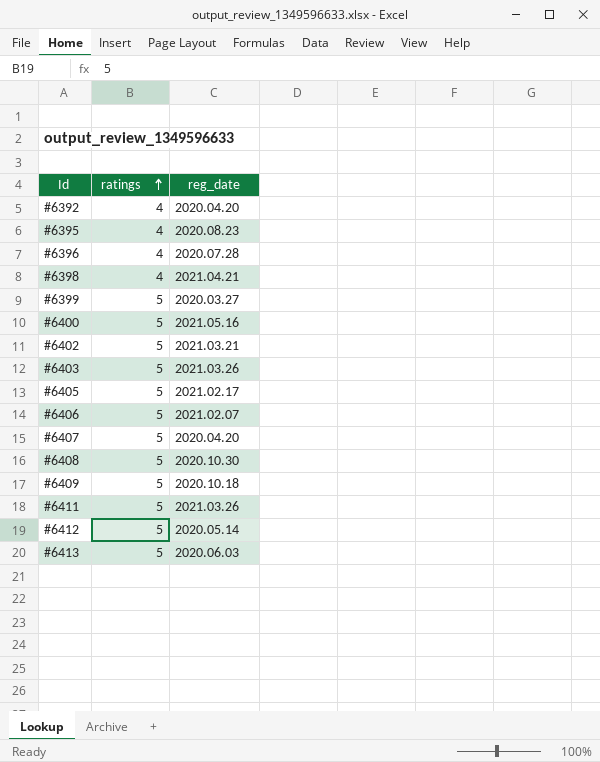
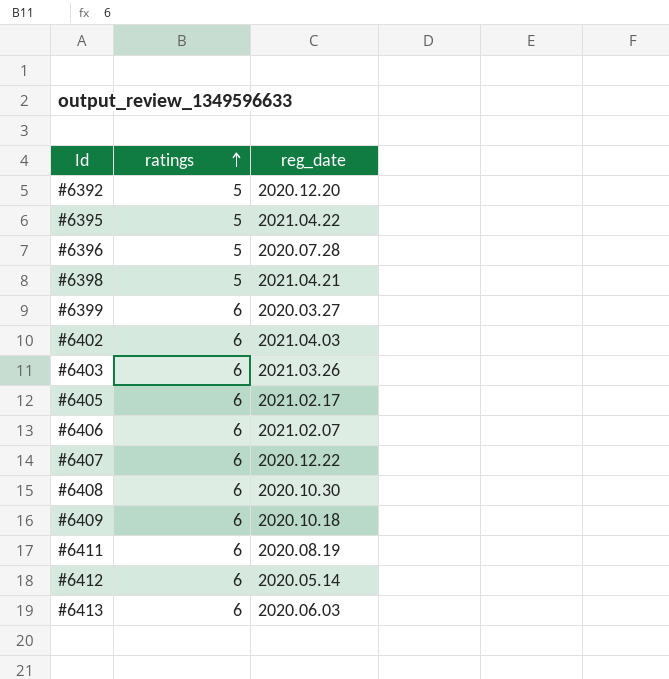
row #6400: 5 | 2021.05.16 -> none
#6392 | ratings: 4 -> 5
#6392 | reg_date: 2020.04.20 -> 2020.12.20
#6395 | ratings: 4 -> 5
#6395 | reg_date: 2020.08.23 -> 2021.04.22
#6396 | ratings: 4 -> 5
#6398 | ratings: 4 -> 5
#6399 | ratings: 5 -> 6
#6402 | ratings: 5 -> 6
#6402 | reg_date: 2021.03.21 -> 2021.04.03
#6403 | ratings: 5 -> 6
#6405 | ratings: 5 -> 6
#6406 | ratings: 5 -> 6
#6407 | ratings: 5 -> 6
#6407 | reg_date: 2020.04.20 -> 2020.12.22
#6408 | ratings: 5 -> 6
#6409 | ratings: 5 -> 6
#6411 | ratings: 5 -> 6
#6411 | reg_date: 2021.03.26 -> 2020.08.19
#6412 | ratings: 5 -> 6
#6413 | ratings: 5 -> 6

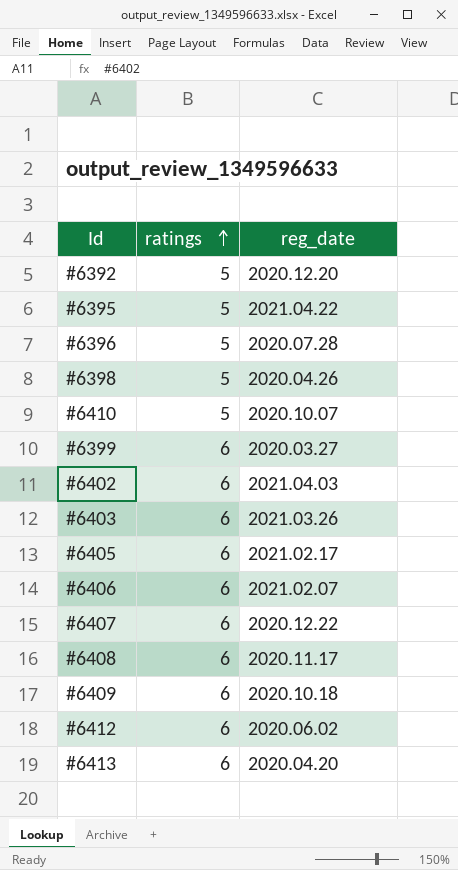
row #6411: 6 | 2020.08.19 -> none
#6398 | reg_date: 2021.04.21 -> 2020.04.26
row #6410: none -> 5 | 2020.10.07
#6408 | reg_date: 2020.10.30 -> 2020.11.17
#6412 | reg_date: 2020.05.14 -> 2020.06.02
#6413 | reg_date: 2020.06.03 -> 2020.04.20

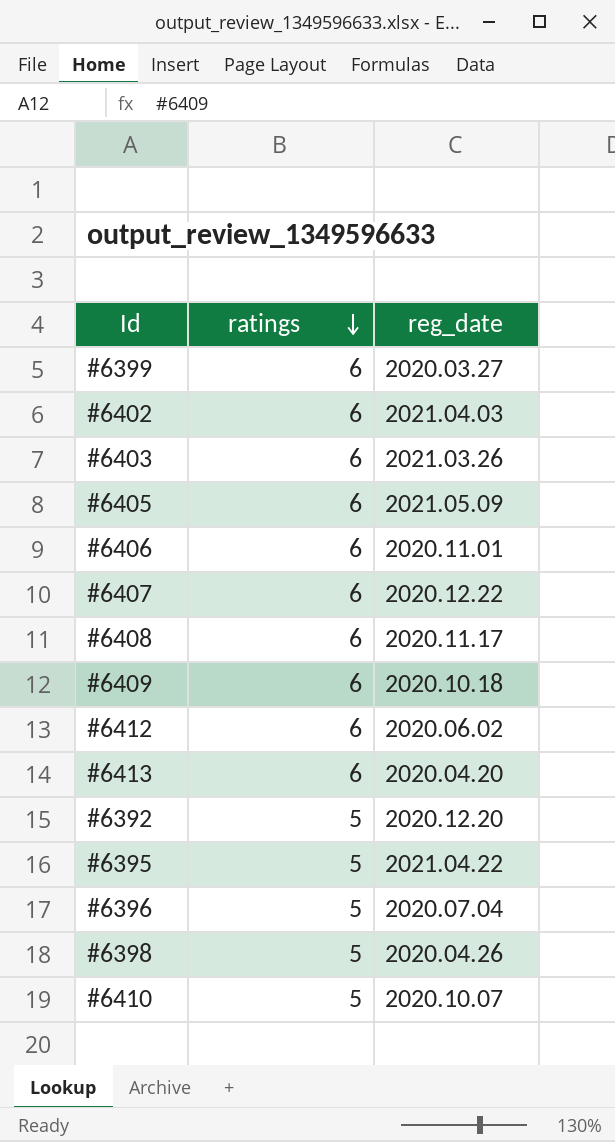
row order: ratings ascending -> ratings descending
#6405 | reg_date: 2021.02.17 -> 2021.05.09
#6406 | reg_date: 2021.02.07 -> 2020.11.01
#6396 | reg_date: 2020.07.28 -> 2020.07.04

